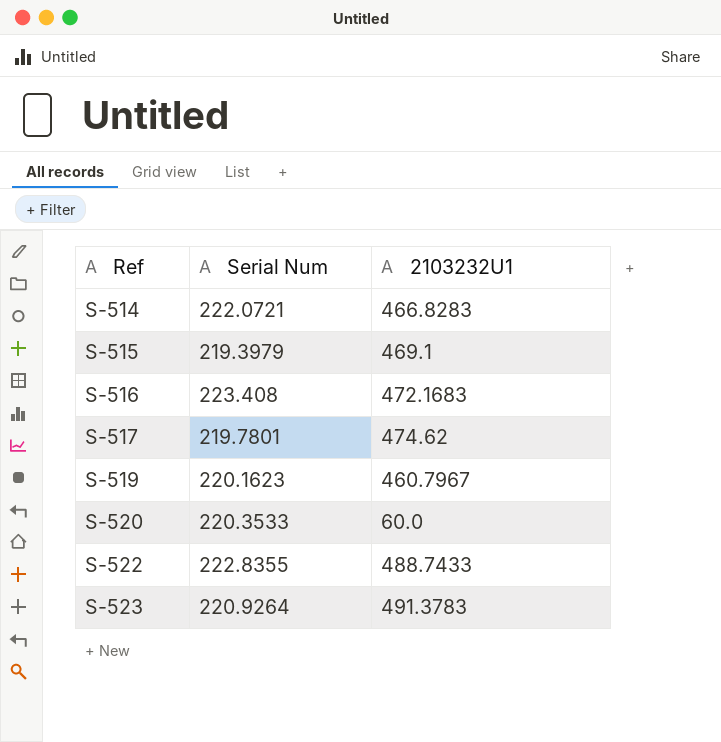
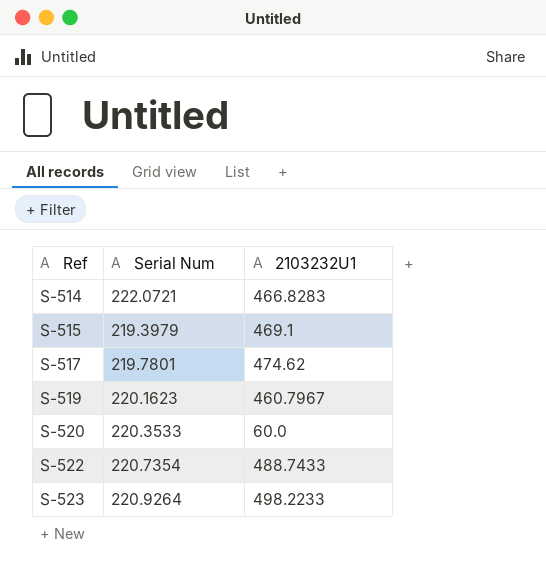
row S-516: 223.408 | 472.1683 -> none
S-522 | Serial Num: 222.8355 -> 220.7354
S-523 | 2103232U1: 491.3783 -> 498.2233

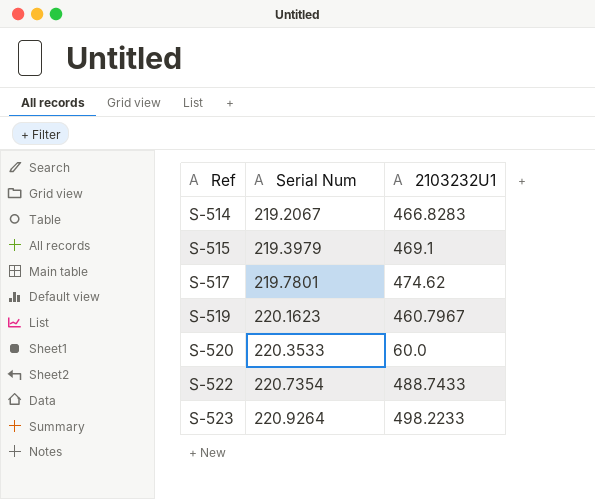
S-514 | Serial Num: 222.0721 -> 219.2067

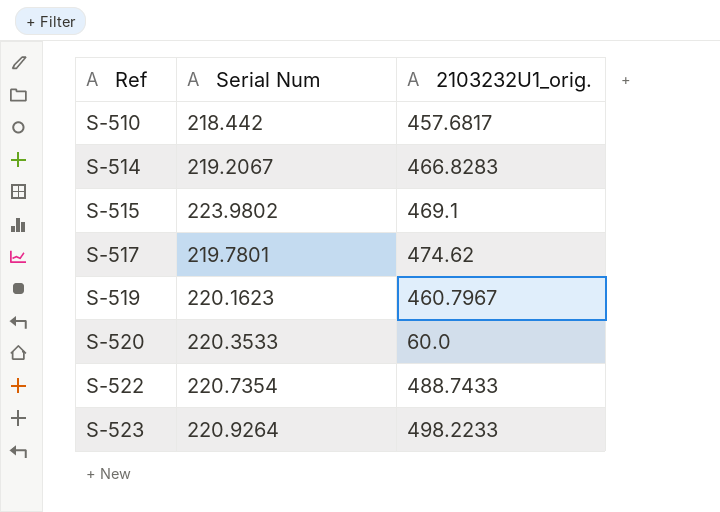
column name: 2103232U1 -> 2103232U1_orig.
row S-510: none -> 218.442 | 457.6817
S-515 | Serial Num: 219.3979 -> 223.9802

